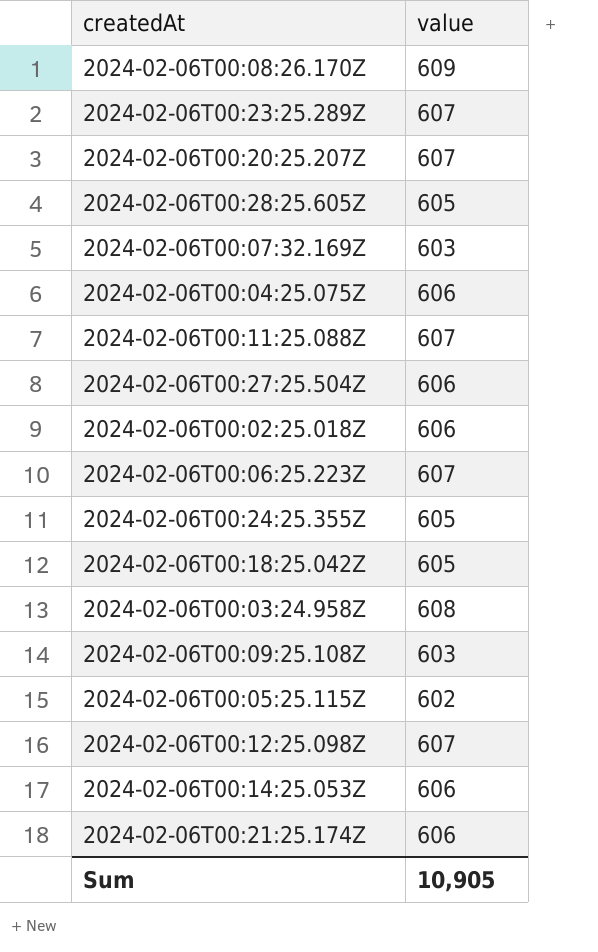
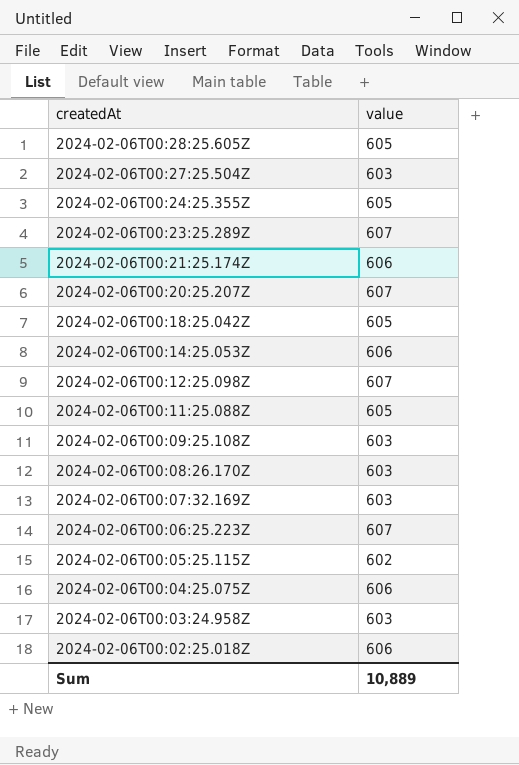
row order: none -> createdAt descending
2024-02-06T00:27:25.504Z | value: 606 -> 603
2024-02-06T00:11:25.088Z | value: 607 -> 605
2024-02-06T00:08:26.170Z | value: 609 -> 603
2024-02-06T00:03:24.958Z | value: 608 -> 603
Sum | value: 10,905 -> 10,889

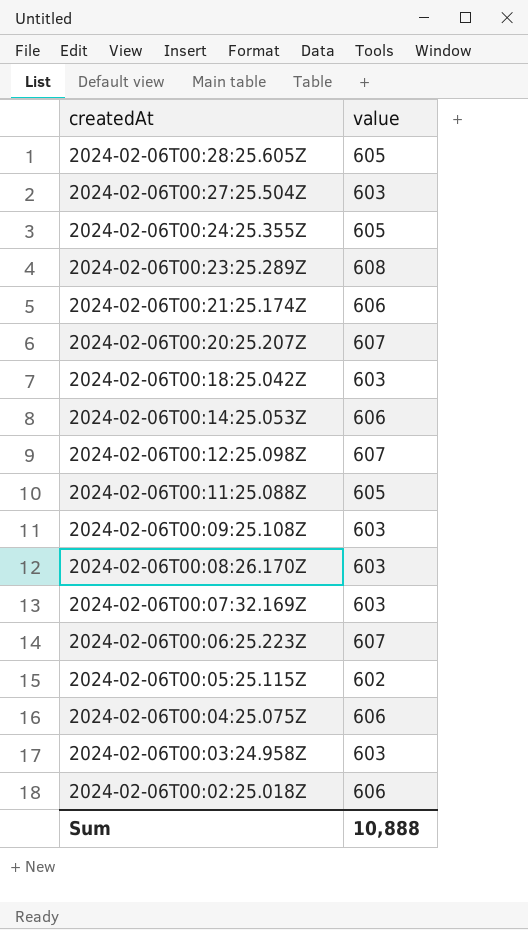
2024-02-06T00:23:25.289Z | value: 607 -> 608
2024-02-06T00:18:25.042Z | value: 605 -> 603
Sum | value: 10,889 -> 10,888

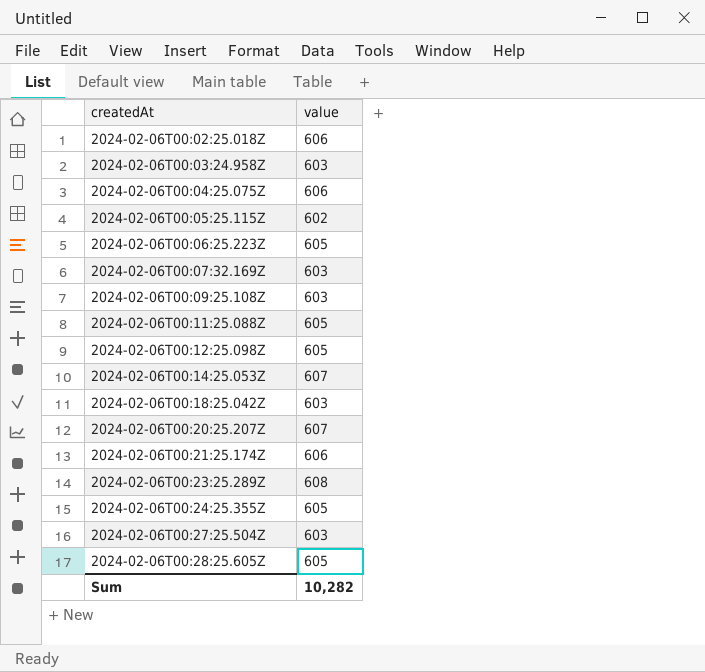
row order: createdAt descending -> createdAt ascending
row 2024-02-06T00:08:26.170Z: 603 -> none
2024-02-06T00:06:25.223Z | value: 607 -> 605
2024-02-06T00:12:25.098Z | value: 607 -> 605
2024-02-06T00:14:25.053Z | value: 606 -> 607
Sum | value: 10,888 -> 10,282

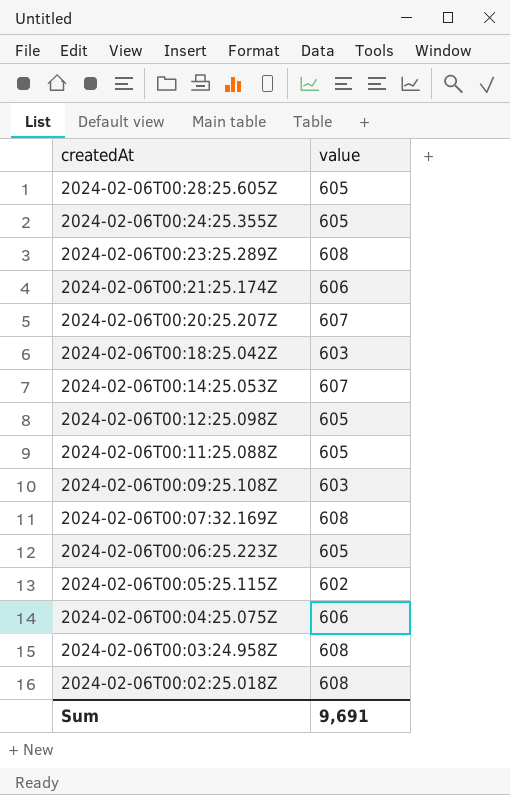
row order: createdAt ascending -> createdAt descending
row 2024-02-06T00:27:25.504Z: 603 -> none
2024-02-06T00:07:32.169Z | value: 603 -> 608
2024-02-06T00:03:24.958Z | value: 603 -> 608
2024-02-06T00:02:25.018Z | value: 606 -> 608
Sum | value: 10,282 -> 9,691

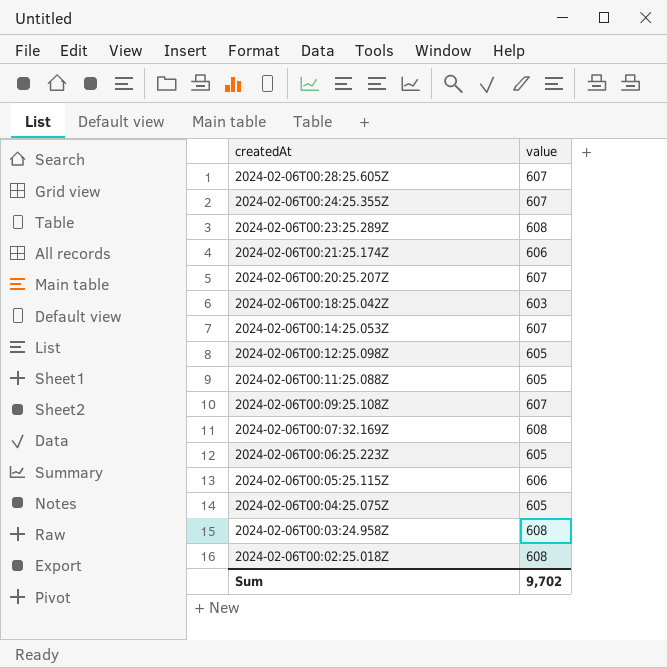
2024-02-06T00:28:25.605Z | value: 605 -> 607
2024-02-06T00:24:25.355Z | value: 605 -> 607
2024-02-06T00:09:25.108Z | value: 603 -> 607
2024-02-06T00:05:25.115Z | value: 602 -> 606
2024-02-06T00:04:25.075Z | value: 606 -> 605
Sum | value: 9,691 -> 9,702

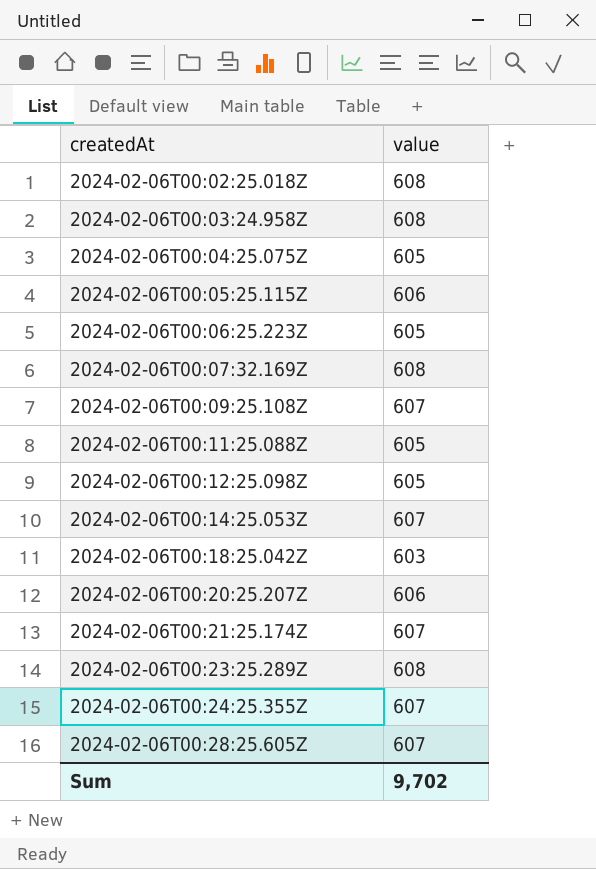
row order: createdAt descending -> createdAt ascending
2024-02-06T00:20:25.207Z | value: 607 -> 606
2024-02-06T00:21:25.174Z | value: 606 -> 607

